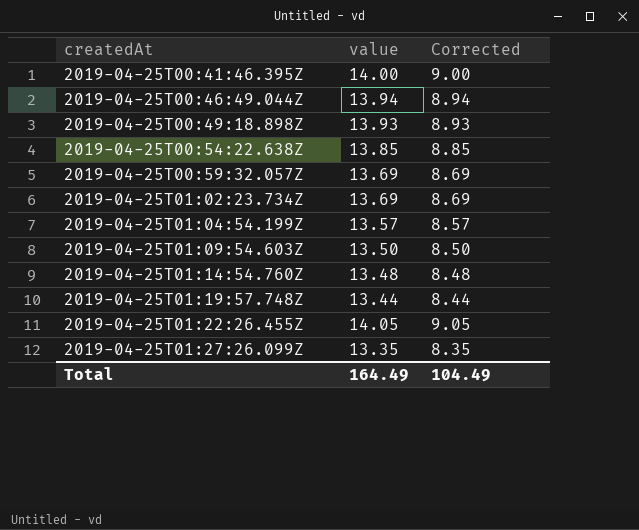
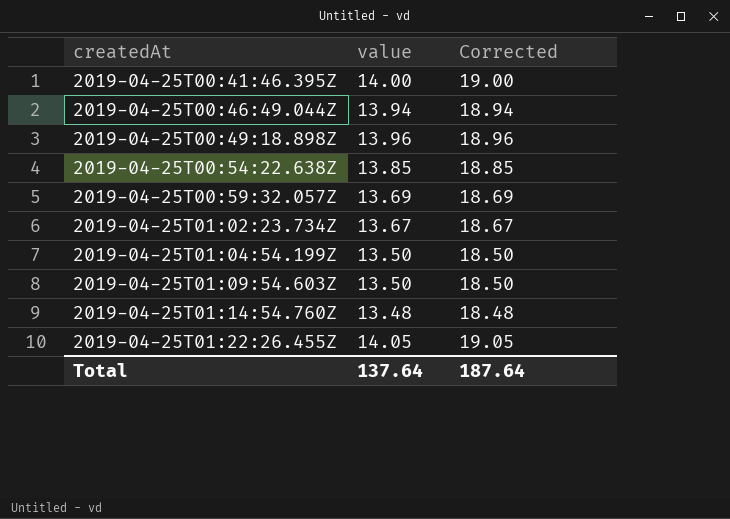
column Corrected | formula: [value] - 5 -> [value] + 5
row 2019-04-25T01:19:57.748Z: 13.44 | 8.44 -> none
row 2019-04-25T01:27:26.099Z: 13.35 | 8.35 -> none
2019-04-25T00:49:18.898Z | value: 13.93 -> 13.96
2019-04-25T01:02:23.734Z | value: 13.69 -> 13.67
2019-04-25T01:04:54.199Z | value: 13.57 -> 13.50
Total | value: 164.49 -> 137.64
Total | Corrected: 104.49 -> 187.64

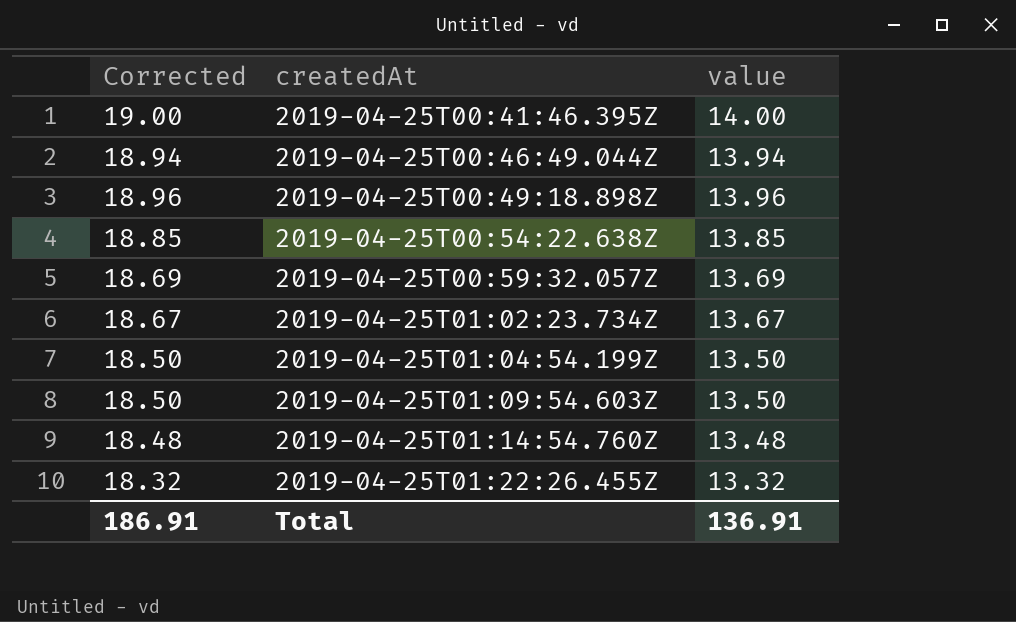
column Corrected | position: 3 -> 1
2019-04-25T01:22:26.455Z | Corrected: 19.05 -> 18.32
2019-04-25T01:22:26.455Z | value: 14.05 -> 13.32
Total | Corrected: 187.64 -> 186.91
Total | value: 137.64 -> 136.91

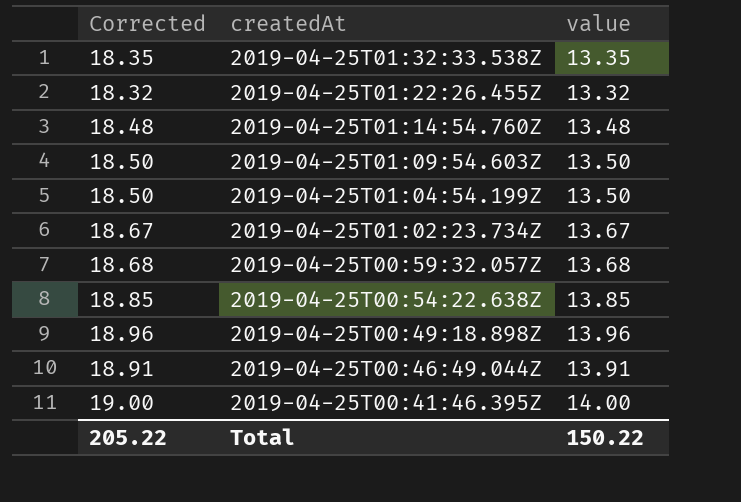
row order: createdAt ascending -> createdAt descending
row 2019-04-25T01:32:33.538Z: none -> 18.35 | 13.35
2019-04-25T00:59:32.057Z | Corrected: 18.69 -> 18.68
2019-04-25T00:59:32.057Z | value: 13.69 -> 13.68
2019-04-25T00:46:49.044Z | Corrected: 18.94 -> 18.91
2019-04-25T00:46:49.044Z | value: 13.94 -> 13.91
Total | Corrected: 186.91 -> 205.22
Total | value: 136.91 -> 150.22

